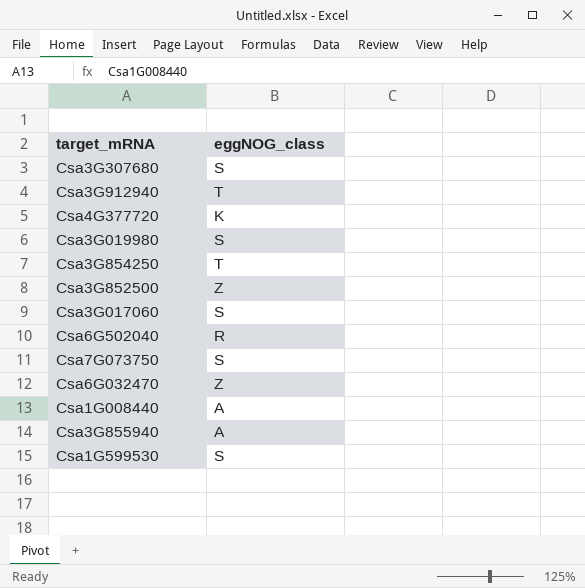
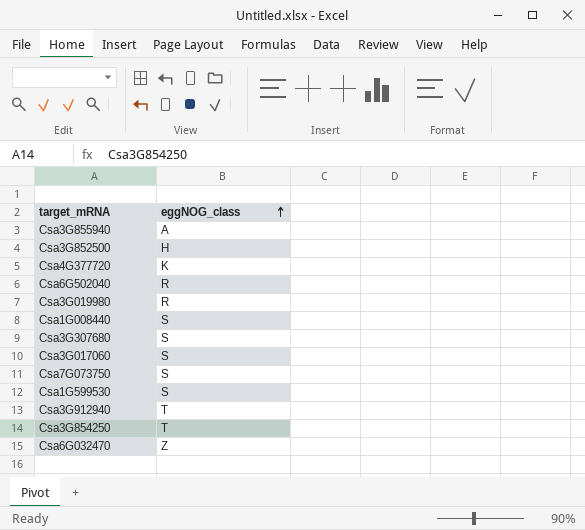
row order: none -> eggNOG_class ascending
Csa3G852500 | eggNOG_class: Z -> H
Csa3G019980 | eggNOG_class: S -> R
Csa1G008440 | eggNOG_class: A -> S

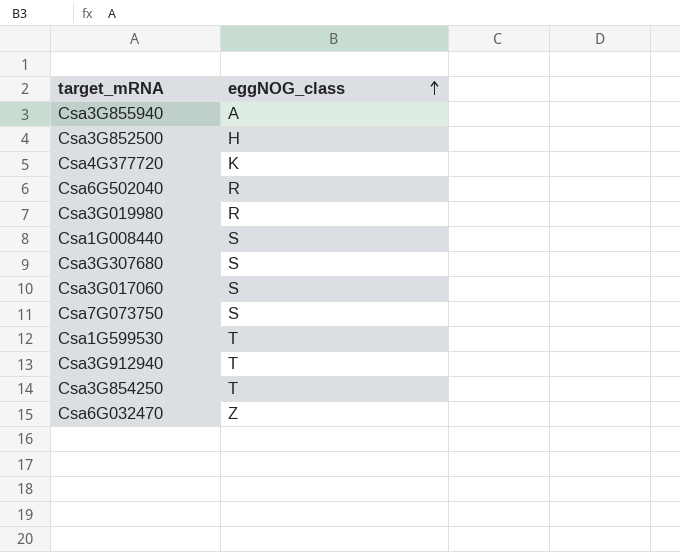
Csa1G599530 | eggNOG_class: S -> T

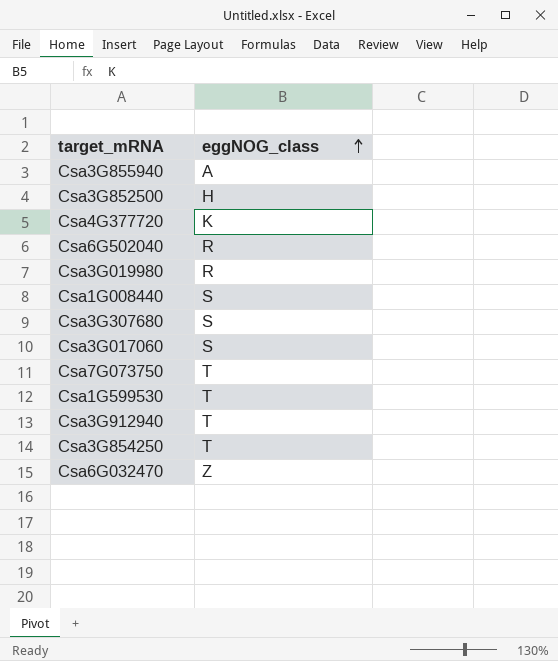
Csa7G073750 | eggNOG_class: S -> T

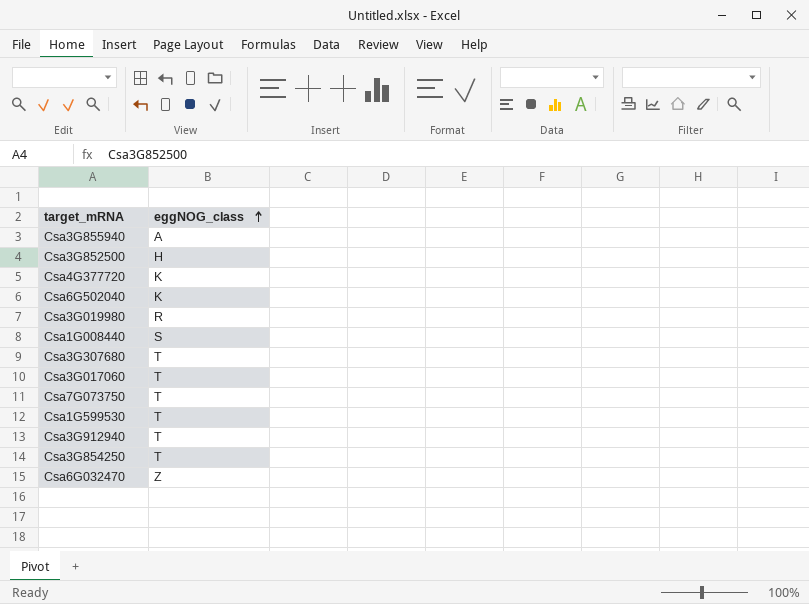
Csa6G502040 | eggNOG_class: R -> K
Csa3G307680 | eggNOG_class: S -> T
Csa3G017060 | eggNOG_class: S -> T

